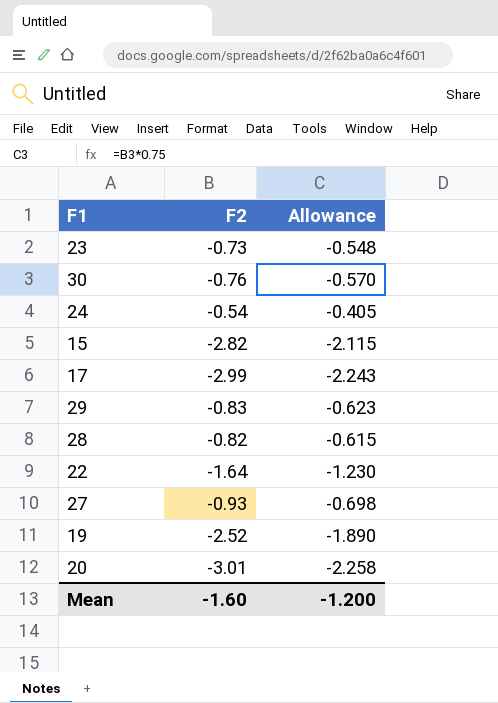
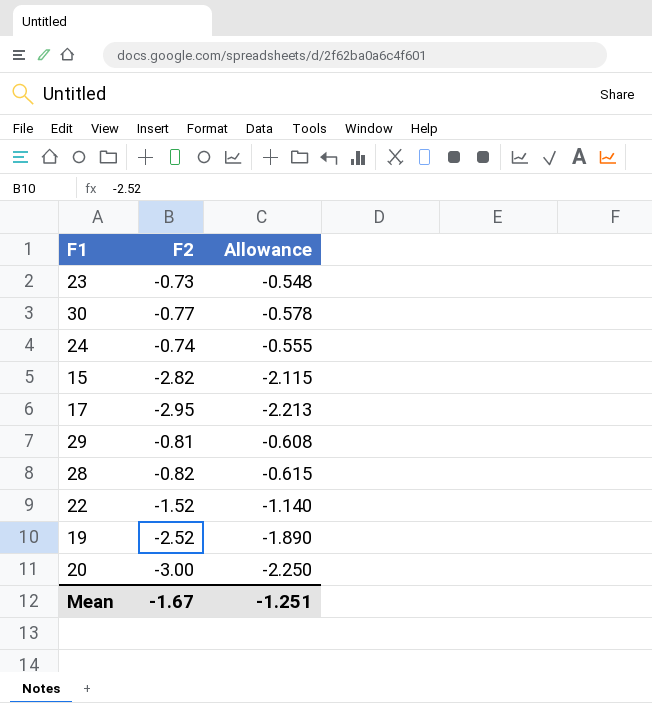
row 27: -0.93 | -0.698 -> none
30 | F2: -0.76 -> -0.77
30 | Allowance: -0.570 -> -0.578
24 | F2: -0.54 -> -0.74
24 | Allowance: -0.405 -> -0.555
17 | F2: -2.99 -> -2.95
17 | Allowance: -2.243 -> -2.213
29 | F2: -0.83 -> -0.81
29 | Allowance: -0.623 -> -0.608
22 | F2: -1.64 -> -1.52
22 | Allowance: -1.230 -> -1.140
20 | F2: -3.01 -> -3.00
20 | Allowance: -2.258 -> -2.250
Mean | F2: -1.60 -> -1.67
Mean | Allowance: -1.200 -> -1.251

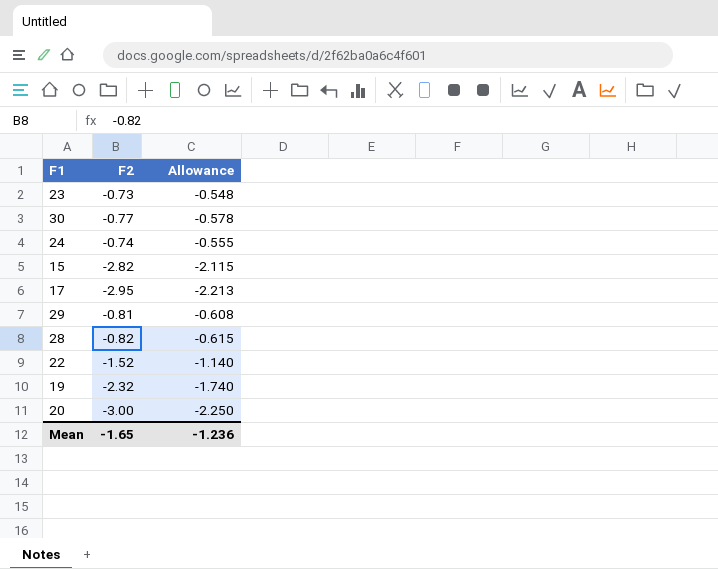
19 | F2: -2.52 -> -2.32
19 | Allowance: -1.890 -> -1.740
Mean | F2: -1.67 -> -1.65
Mean | Allowance: -1.251 -> -1.236

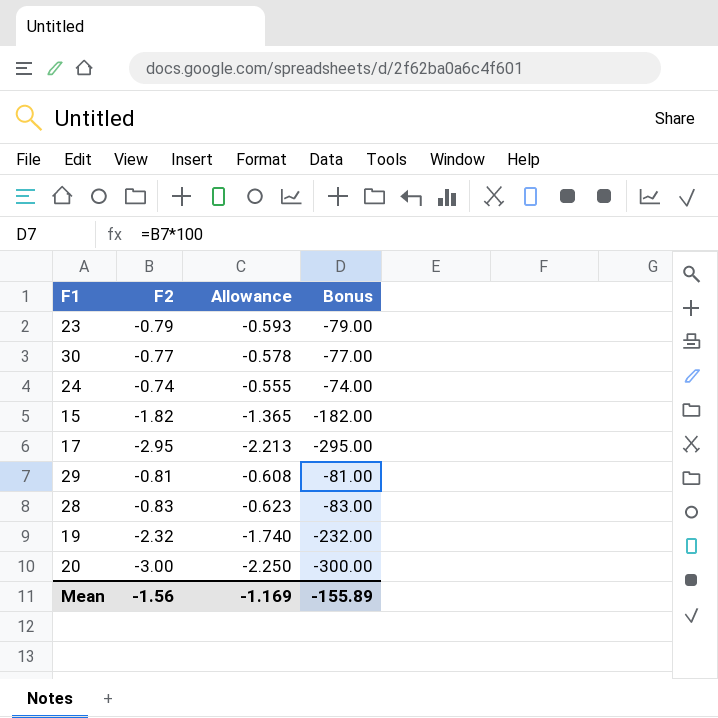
column Bonus | formula: none -> [F2] * 100
row 22: -1.52 | -1.140 -> none
23 | F2: -0.73 -> -0.79
23 | Allowance: -0.548 -> -0.593
15 | F2: -2.82 -> -1.82
15 | Allowance: -2.115 -> -1.365
28 | F2: -0.82 -> -0.83
28 | Allowance: -0.615 -> -0.623
Mean | F2: -1.65 -> -1.56
Mean | Allowance: -1.236 -> -1.169

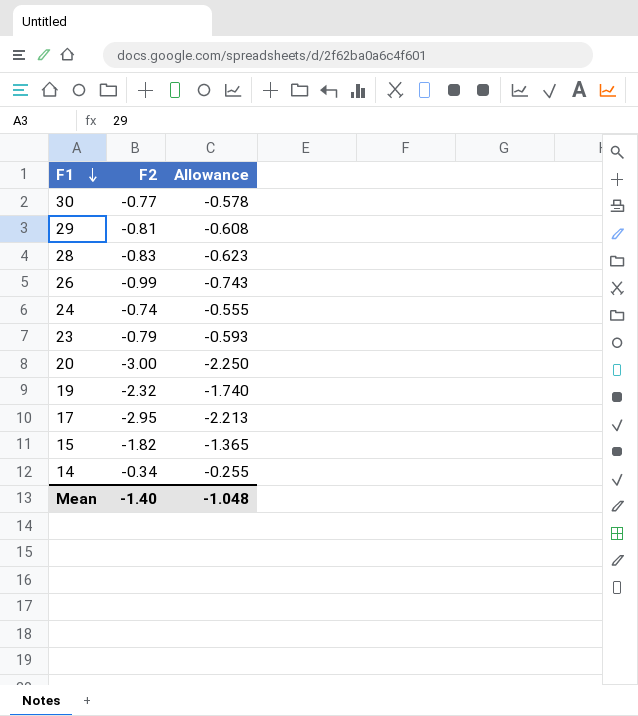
row order: none -> F1 descending
column Bonus | formula: [F2] * 100 -> none
row 26: none -> -0.99 | -0.743
row 14: none -> -0.34 | -0.255
Mean | F2: -1.56 -> -1.40
Mean | Allowance: -1.169 -> -1.048

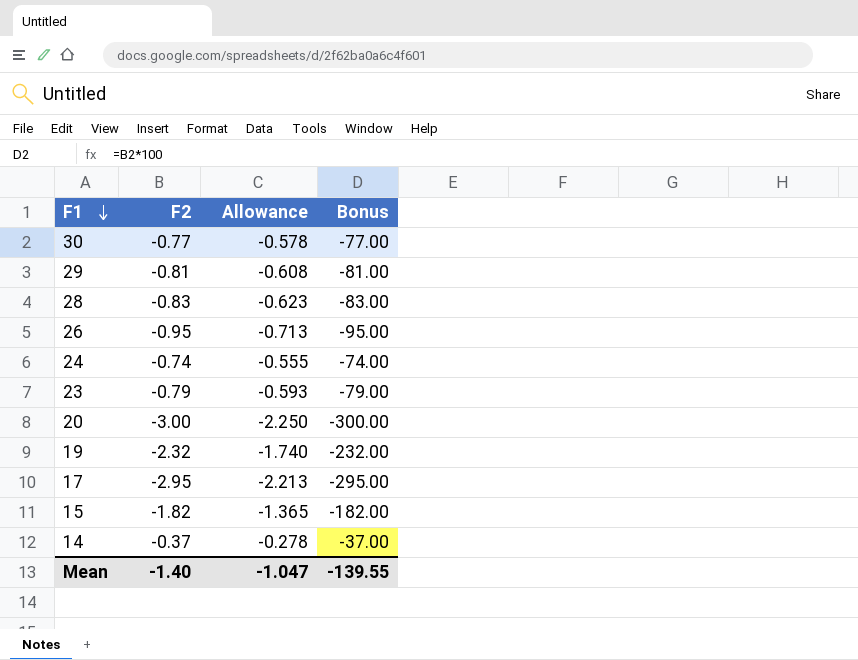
column Bonus | formula: none -> [F2] * 100
26 | F2: -0.99 -> -0.95
26 | Allowance: -0.743 -> -0.713
14 | F2: -0.34 -> -0.37
14 | Allowance: -0.255 -> -0.278
Mean | Allowance: -1.048 -> -1.047

